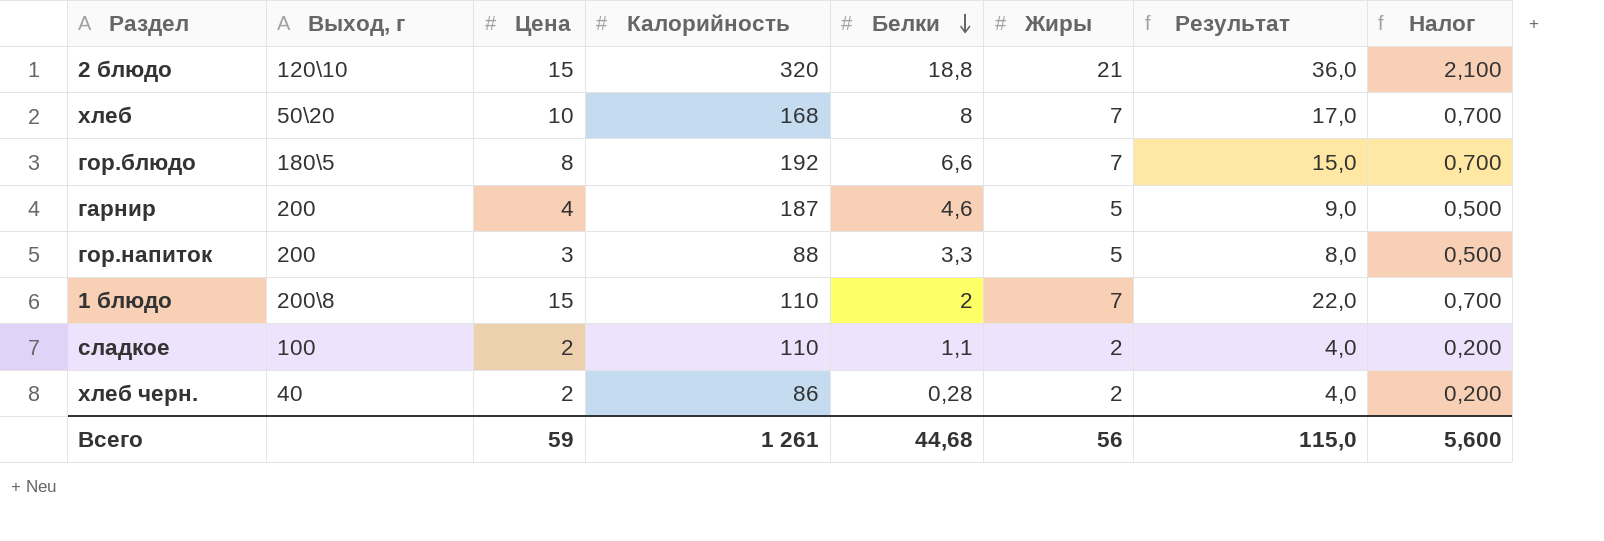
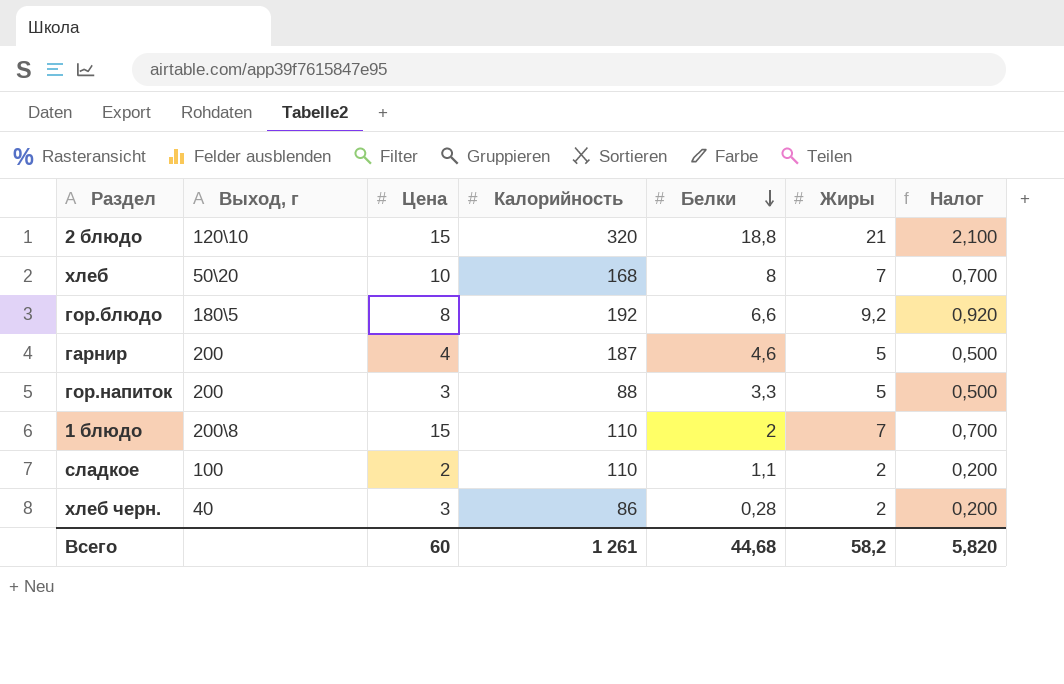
column Результат | formula: [Цена] + [Жиры] -> none
гор.блюдо | Жиры: 7 -> 9,2
гор.блюдо | Налог: 0,700 -> 0,920
хлеб черн. | Цена: 2 -> 3
Всего | Цена: 59 -> 60
Всего | Жиры: 56 -> 58,2
Всего | Налог: 5,600 -> 5,820

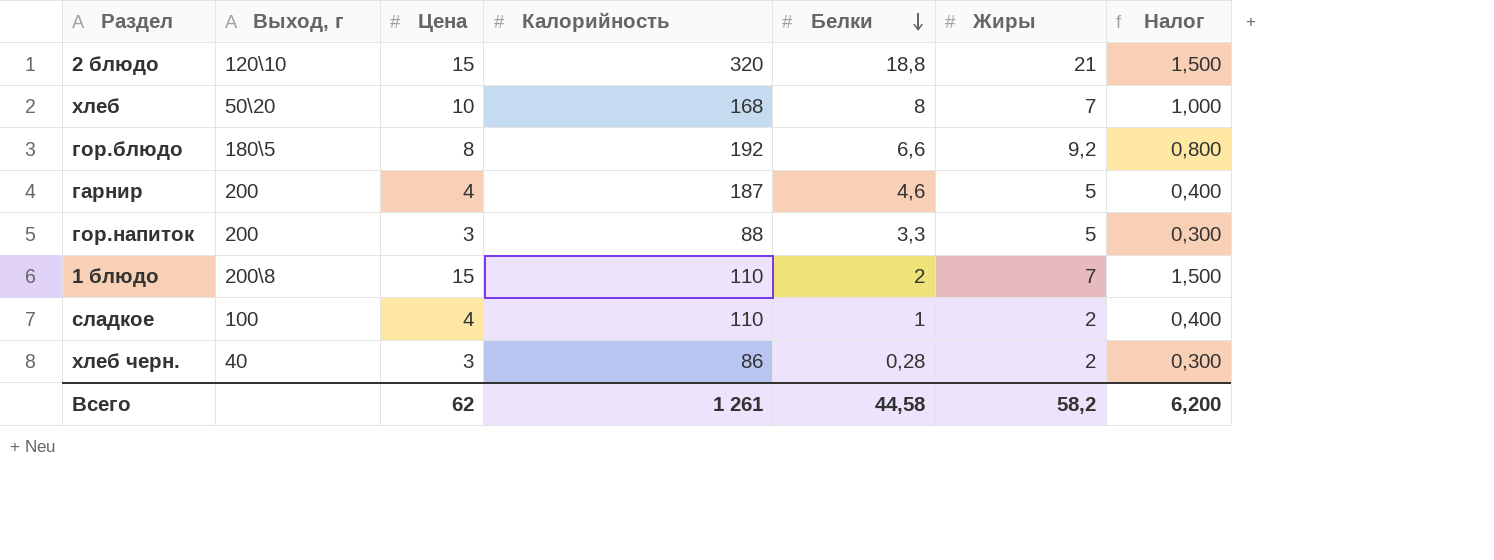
column Налог | formula: [Жиры] * 0,1 -> [Цена] * 0,1
сладкое | Цена: 2 -> 4
сладкое | Белки: 1,1 -> 1
Всего | Цена: 60 -> 62
Всего | Белки: 44,68 -> 44,58
Всего | Налог: 5,820 -> 6,200

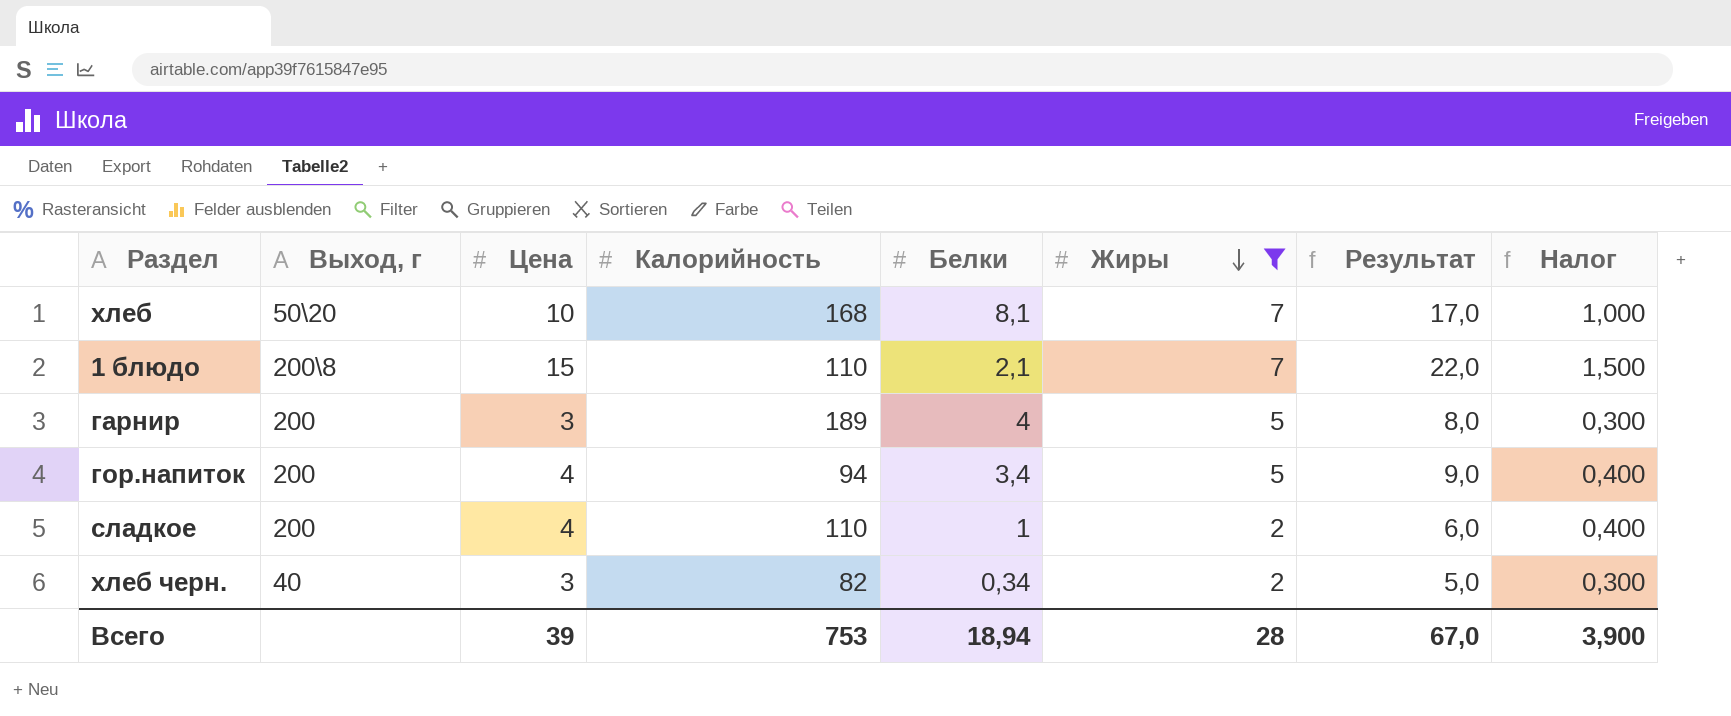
filter: none -> Жиры <= 7
row order: Белки descending -> Жиры descending
column Результат | formula: none -> [Цена] + [Жиры]
хлеб | Белки: 8 -> 8,1
1 блюдо | Белки: 2 -> 2,1
гарнир | Цена: 4 -> 3
гарнир | Калорийность: 187 -> 189
гарнир | Белки: 4,6 -> 4
гарнир | Налог: 0,400 -> 0,300
гор.напиток | Цена: 3 -> 4
гор.напиток | Калорийность: 88 -> 94
гор.напиток | Белки: 3,3 -> 3,4
гор.напиток | Налог: 0,300 -> 0,400
сладкое | Выход, г: 100 -> 200
хлеб черн. | Калорийность: 86 -> 82
хлеб черн. | Белки: 0,28 -> 0,34
Всего | Цена: 62 -> 39
Всего | Калорийность: 1 261 -> 753
Всего | Белки: 44,58 -> 18,94
Всего | Жиры: 58,2 -> 28
Всего | Налог: 6,200 -> 3,900

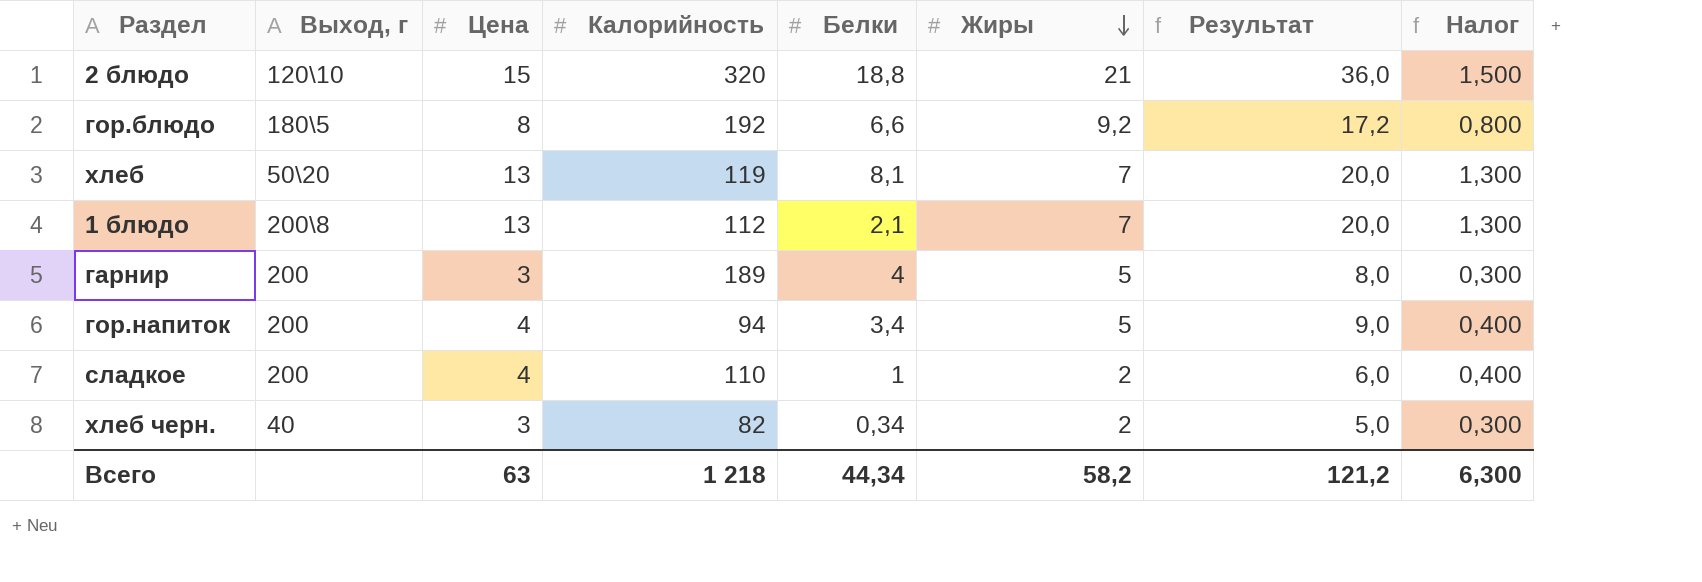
filter: Жиры <= 7 -> none
хлеб | Цена: 10 -> 13
хлеб | Калорийность: 168 -> 119
хлеб | Результат: 17,0 -> 20,0
хлеб | Налог: 1,000 -> 1,300
1 блюдо | Цена: 15 -> 13
1 блюдо | Калорийность: 110 -> 112
1 блюдо | Результат: 22,0 -> 20,0
1 блюдо | Налог: 1,500 -> 1,300
Всего | Цена: 39 -> 63
Всего | Калорийность: 753 -> 1 218
Всего | Белки: 18,94 -> 44,34
Всего | Жиры: 28 -> 58,2
Всего | Результат: 67,0 -> 121,2
Всего | Налог: 3,900 -> 6,300

